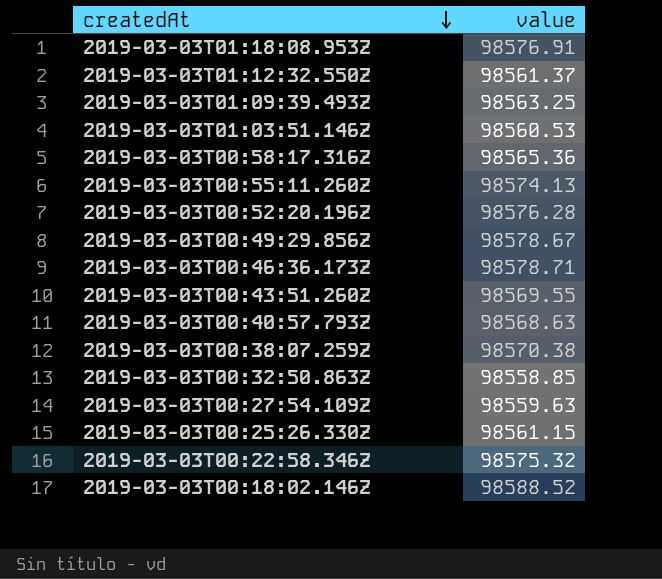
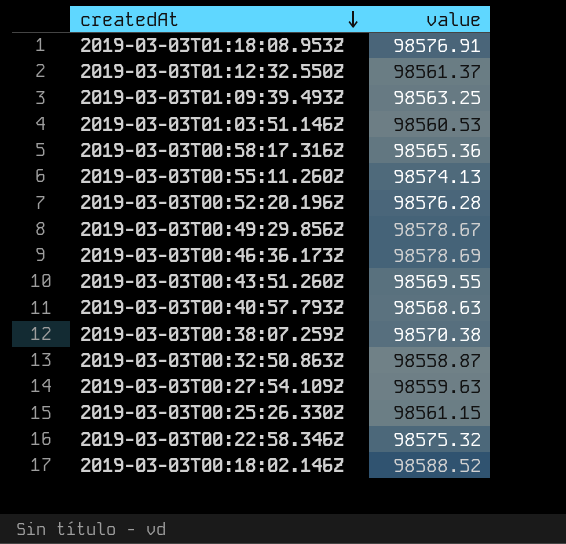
2019-03-03T00:46:36.173Z | value: 98578.71 -> 98578.69
2019-03-03T00:32:50.863Z | value: 98558.85 -> 98558.87

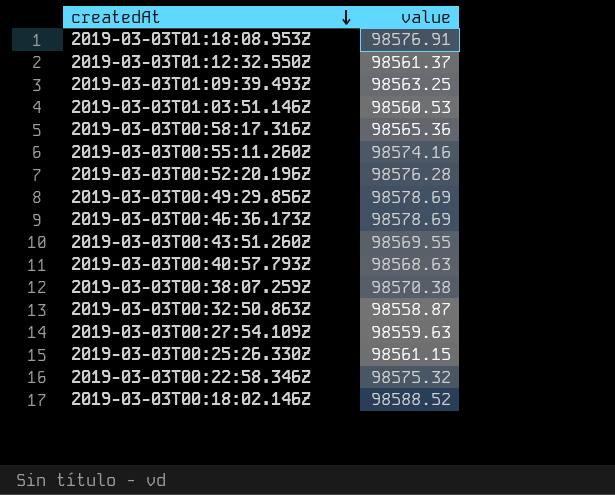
2019-03-03T00:55:11.260Z | value: 98574.13 -> 98574.16
2019-03-03T00:49:29.856Z | value: 98578.67 -> 98578.69

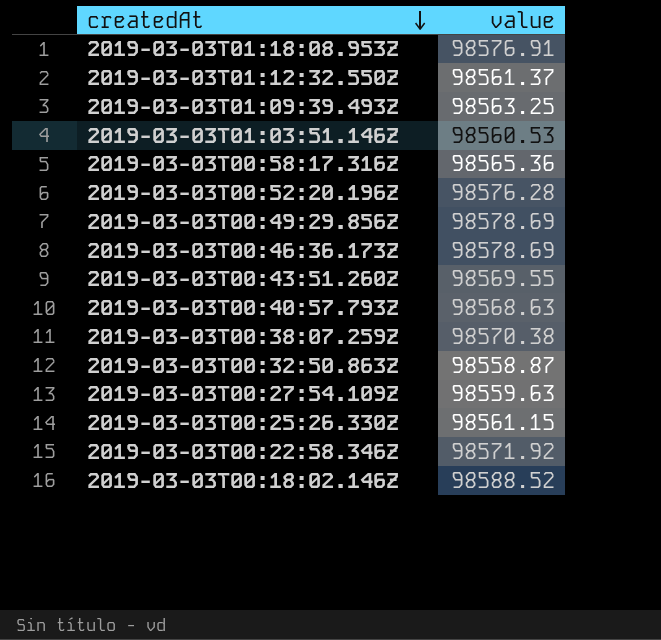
row 2019-03-03T00:55:11.260Z: 98574.16 -> none
2019-03-03T00:22:58.346Z | value: 98575.32 -> 98571.92

